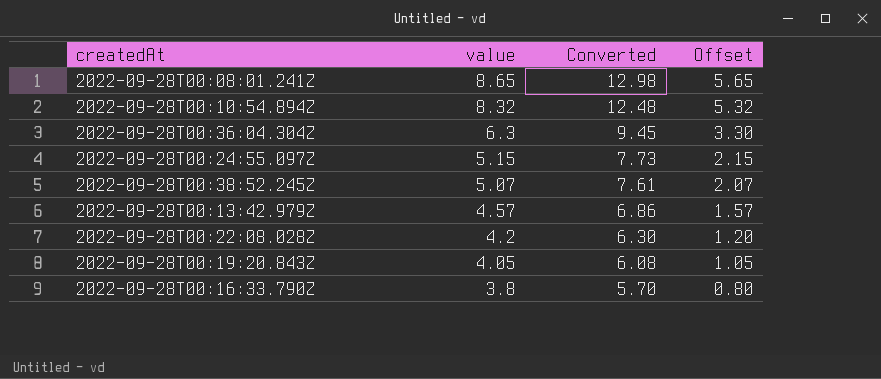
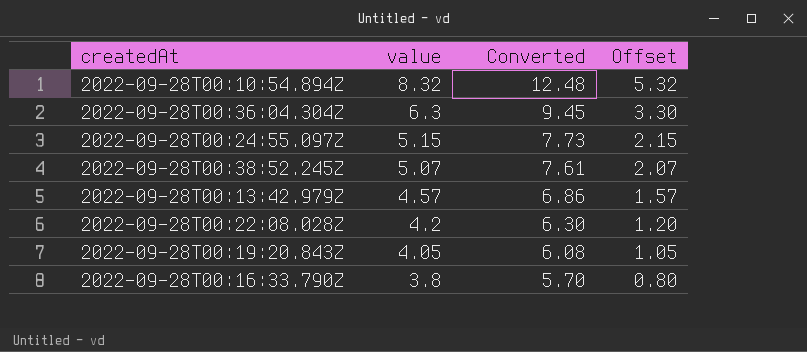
row 2022-09-28T00:08:01.241Z: 8.65 | 12.98 | 5.65 -> none

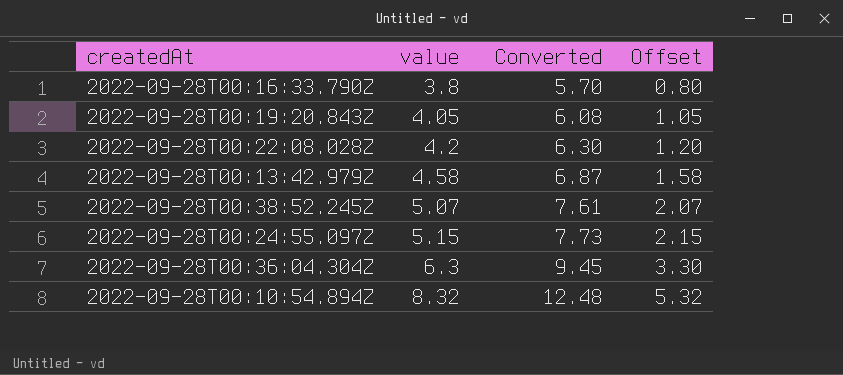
row order: value descending -> value ascending
2022-09-28T00:13:42.979Z | value: 4.57 -> 4.58
2022-09-28T00:13:42.979Z | Converted: 6.86 -> 6.87
2022-09-28T00:13:42.979Z | Offset: 1.57 -> 1.58

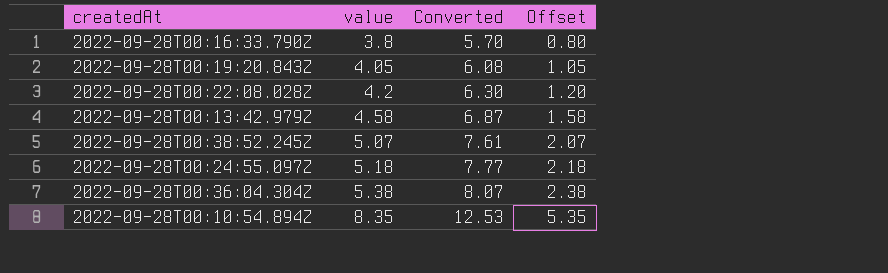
2022-09-28T00:24:55.097Z | value: 5.15 -> 5.18
2022-09-28T00:24:55.097Z | Converted: 7.73 -> 7.77
2022-09-28T00:24:55.097Z | Offset: 2.15 -> 2.18
2022-09-28T00:36:04.304Z | value: 6.3 -> 5.38
2022-09-28T00:36:04.304Z | Converted: 9.45 -> 8.07
2022-09-28T00:36:04.304Z | Offset: 3.30 -> 2.38
2022-09-28T00:10:54.894Z | value: 8.32 -> 8.35
2022-09-28T00:10:54.894Z | Converted: 12.48 -> 12.53
2022-09-28T00:10:54.894Z | Offset: 5.32 -> 5.35

